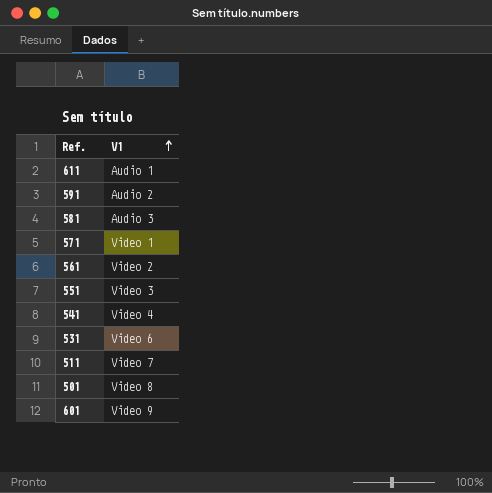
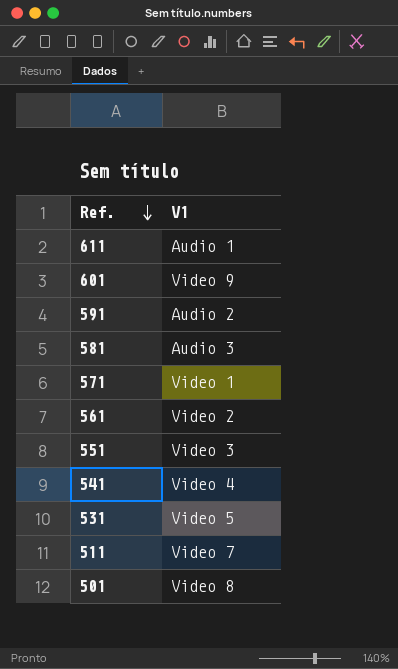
row order: V1 ascending -> Ref. descending
531 | V1: Video 6 -> Video 5

